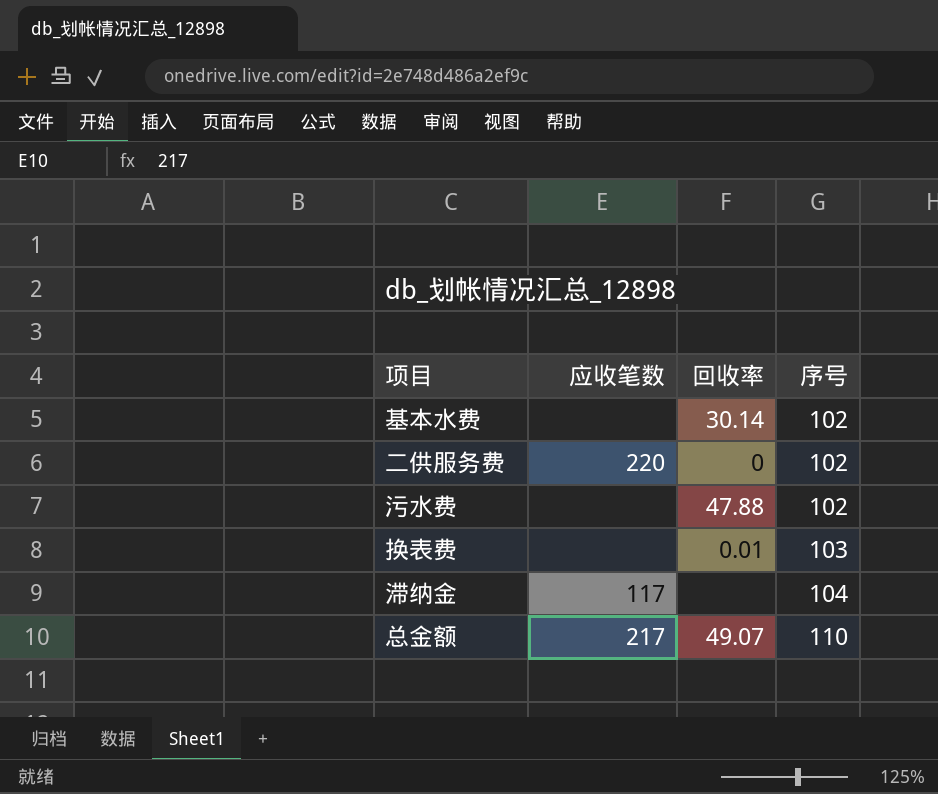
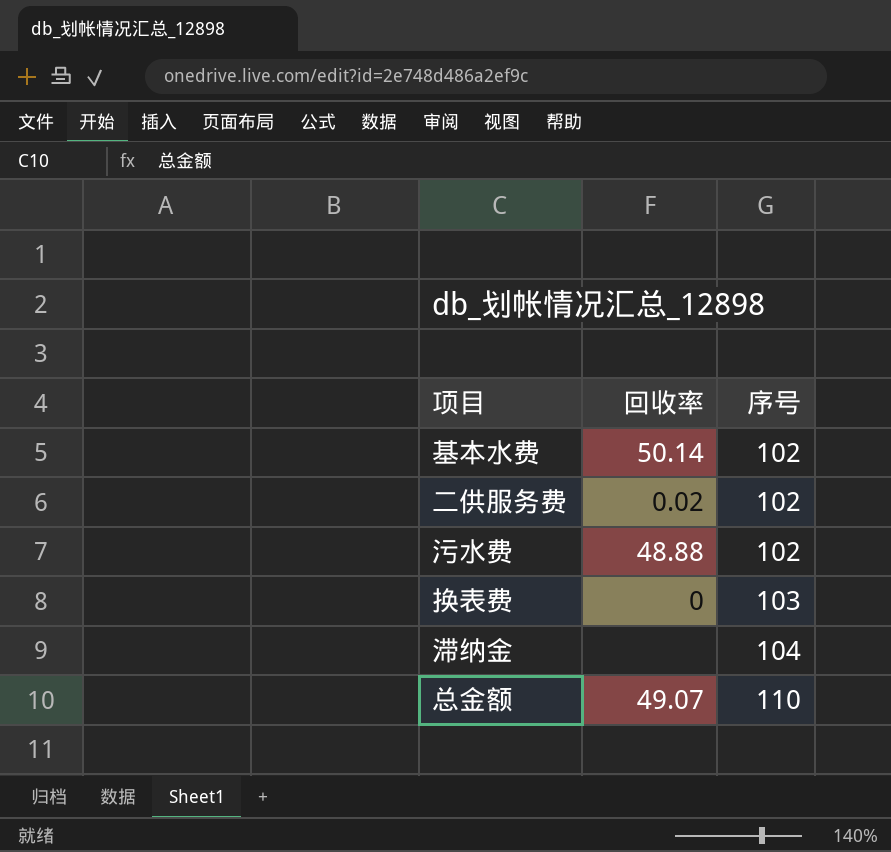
column 应收笔数 | position: 2 -> none
基本水费 | 回收率: 30.14 -> 50.14
二供服务费 | 回收率: 0 -> 0.02
污水费 | 回收率: 47.88 -> 48.88
换表费 | 回收率: 0.01 -> 0

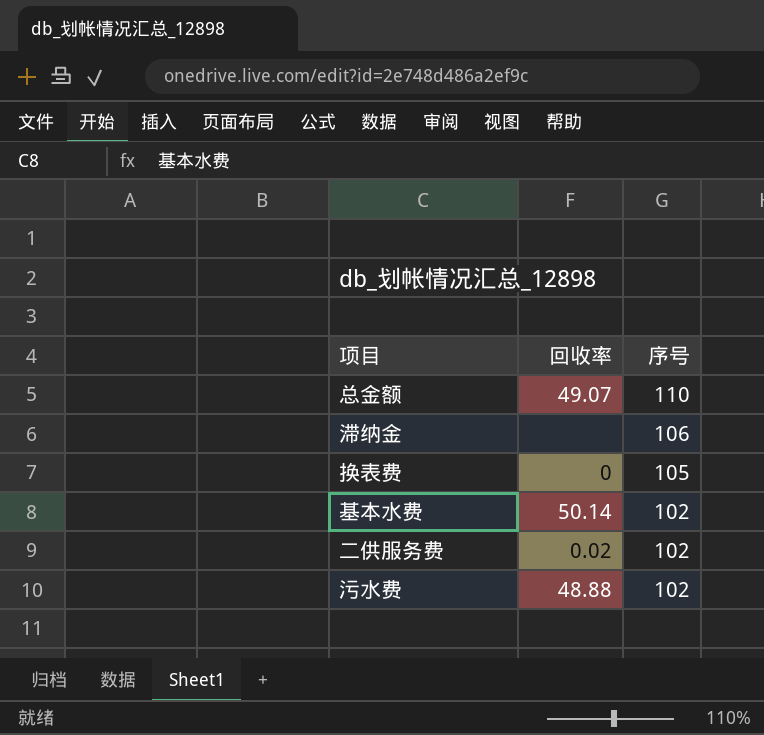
row order: 序号 ascending -> 序号 descending
滞纳金 | 序号: 104 -> 106
换表费 | 序号: 103 -> 105

